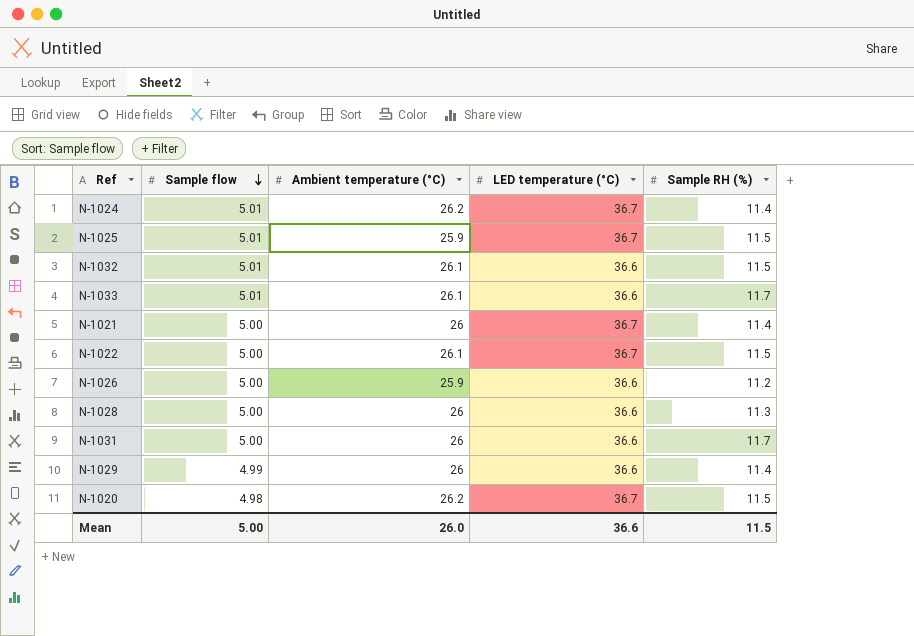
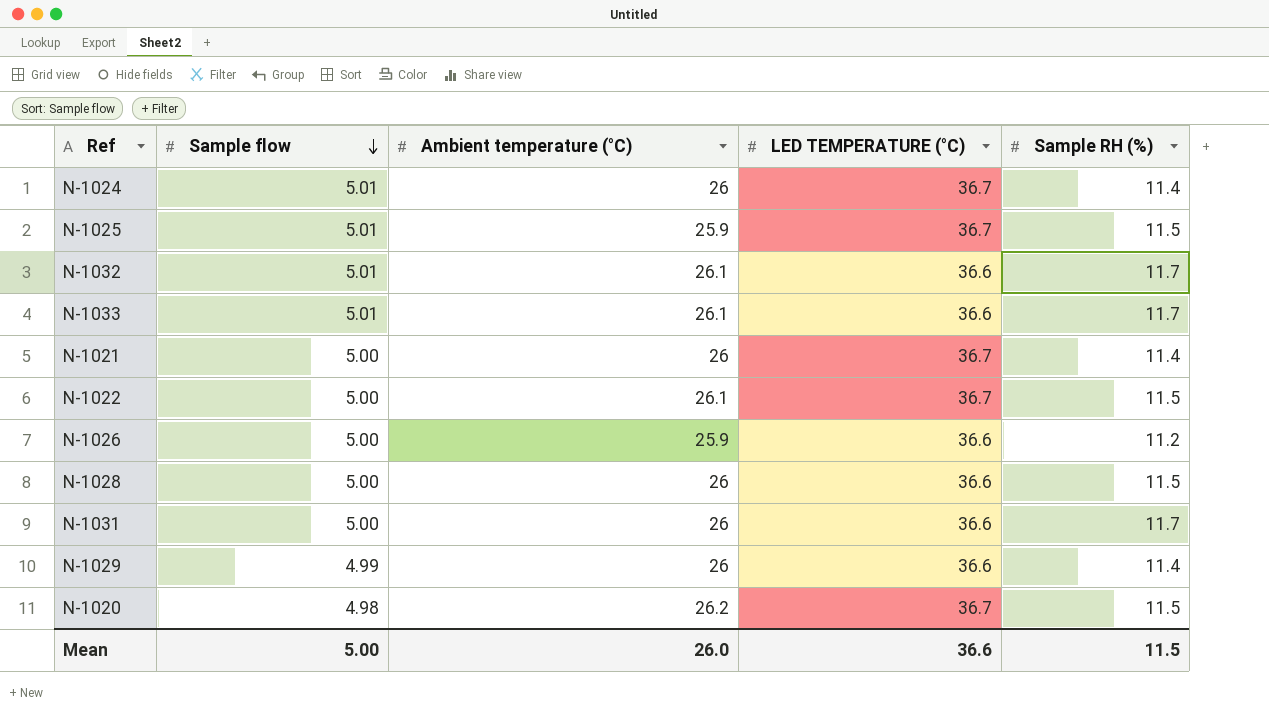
column name: LED temperature (°C) -> LED TEMPERATURE (°C)
N-1024 | Ambient temperature (°C): 26.2 -> 26
N-1032 | Sample RH (%): 11.5 -> 11.7
N-1028 | Sample RH (%): 11.3 -> 11.5

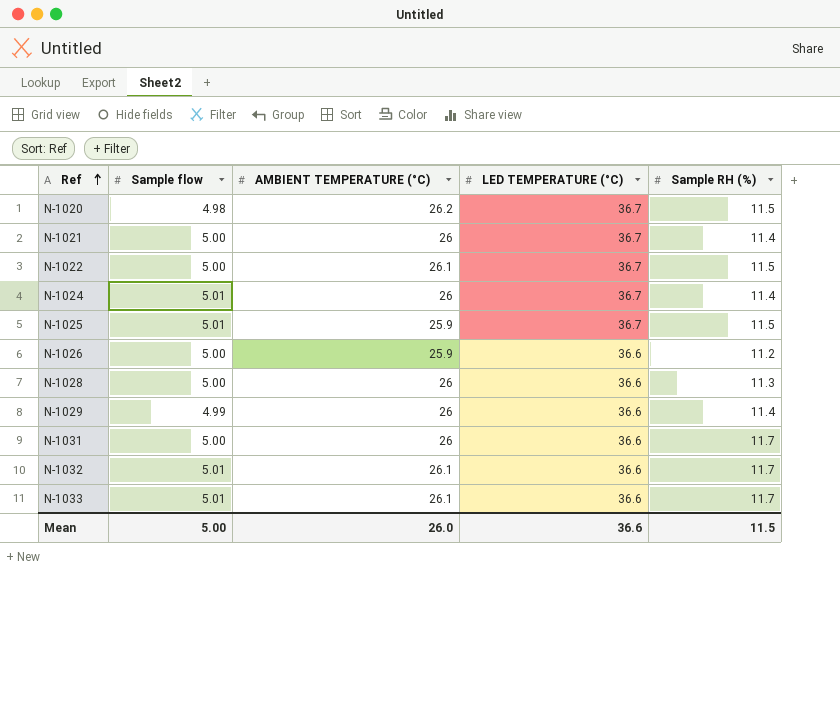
row order: Sample flow descending -> Ref ascending
column name: Ambient temperature (°C) -> AMBIENT TEMPERATURE (°C)
N-1028 | Sample RH (%): 11.5 -> 11.3

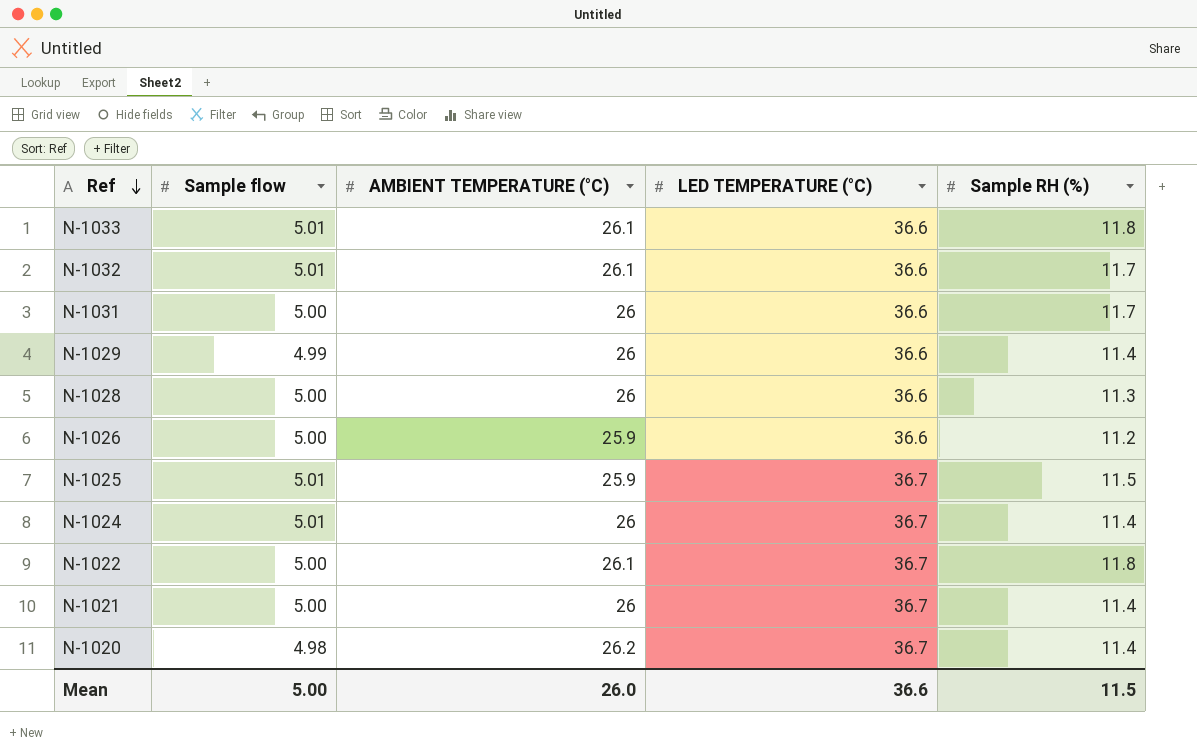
row order: Ref ascending -> Ref descending
N-1033 | Sample RH (%): 11.7 -> 11.8
N-1022 | Sample RH (%): 11.5 -> 11.8
N-1020 | Sample RH (%): 11.5 -> 11.4

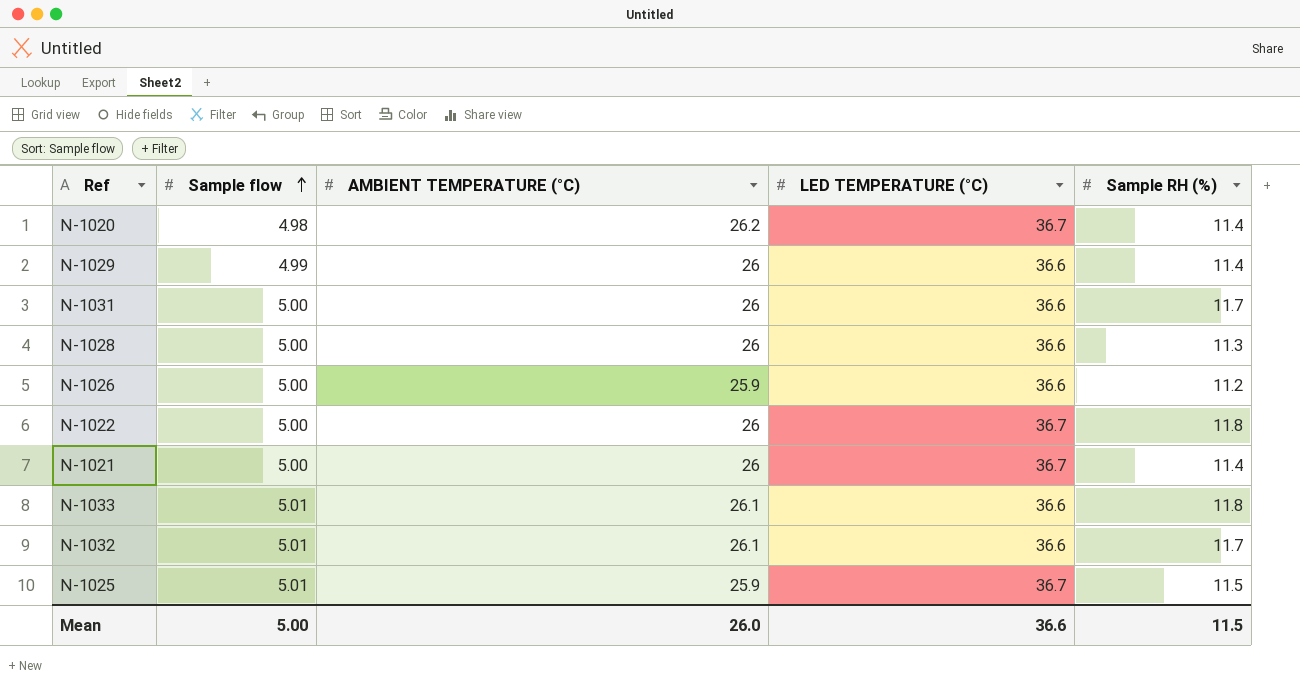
row order: Ref descending -> Sample flow ascending
row N-1024: 5.01 | 26 | 36.7 | 11.4 -> none
N-1022 | AMBIENT TEMPERATURE (°C): 26.1 -> 26

